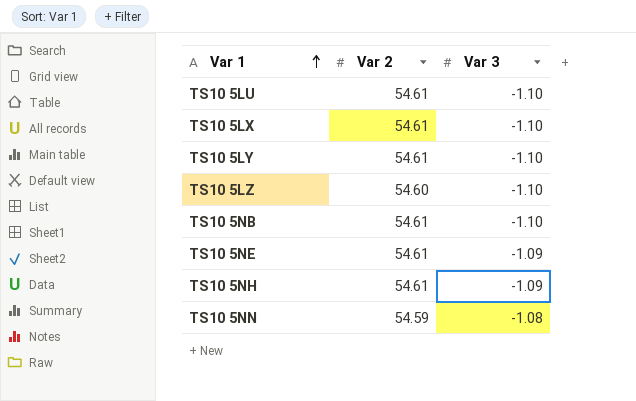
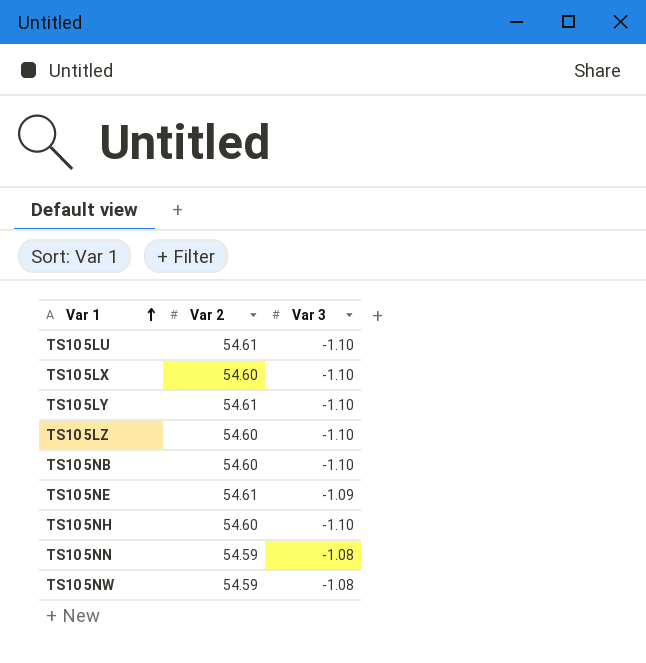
TS10 5LX | Var 2: 54.61 -> 54.60
TS10 5NB | Var 2: 54.61 -> 54.60
TS10 5NH | Var 2: 54.61 -> 54.60
TS10 5NH | Var 3: -1.09 -> -1.10
row TS10 5NW: none -> 54.59 | -1.08

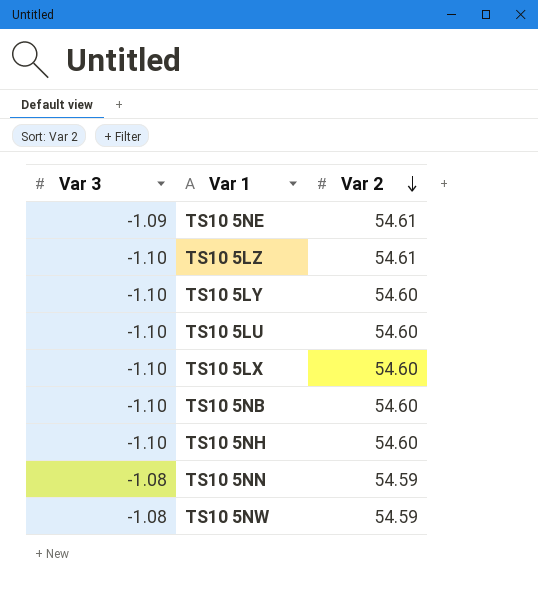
row order: Var 1 ascending -> Var 2 descending
column Var 3 | position: 3 -> 1
TS10 5LZ | Var 2: 54.60 -> 54.61
TS10 5LY | Var 2: 54.61 -> 54.60
TS10 5LU | Var 2: 54.61 -> 54.60

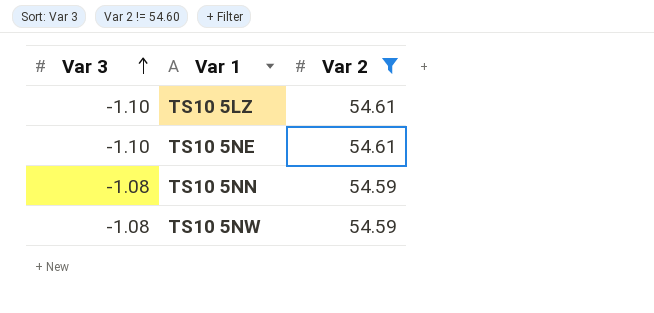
filter: none -> Var 2 != 54.60
row order: Var 2 descending -> Var 3 ascending
TS10 5NE | Var 3: -1.09 -> -1.10

